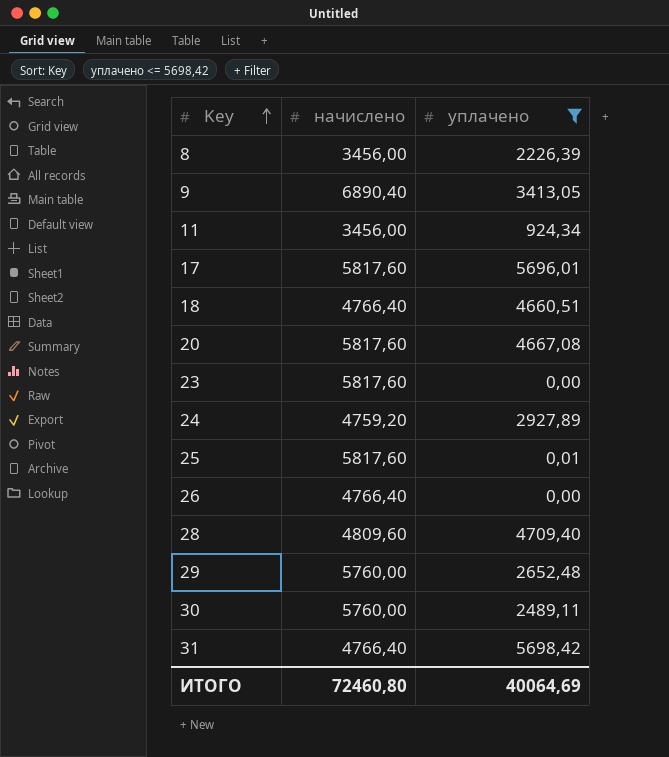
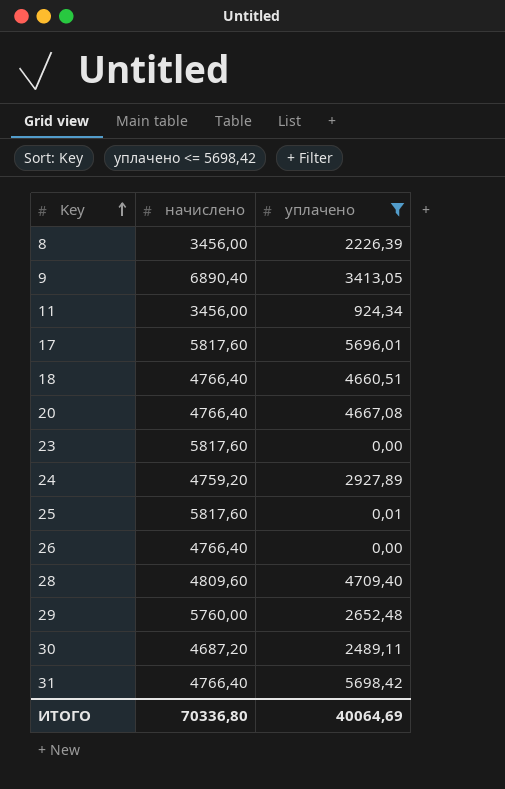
20 | начислено: 5817,60 -> 4766,40
30 | начислено: 5760,00 -> 4687,20
ИТОГО | начислено: 72460,80 -> 70336,80

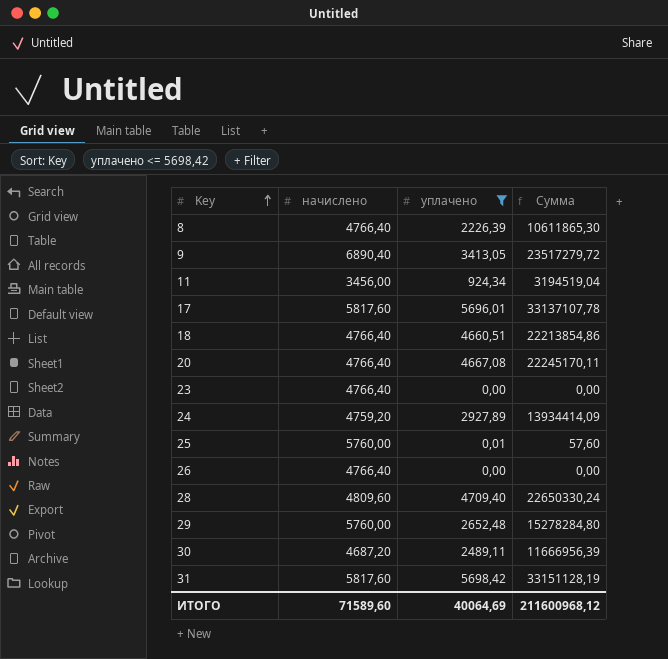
column Сумма | formula: none -> [начислено] * [уплачено]
8 | начислено: 3456,00 -> 4766,40
23 | начислено: 5817,60 -> 4766,40
25 | начислено: 5817,60 -> 5760,00
31 | начислено: 4766,40 -> 5817,60
ИТОГО | начислено: 70336,80 -> 71589,60

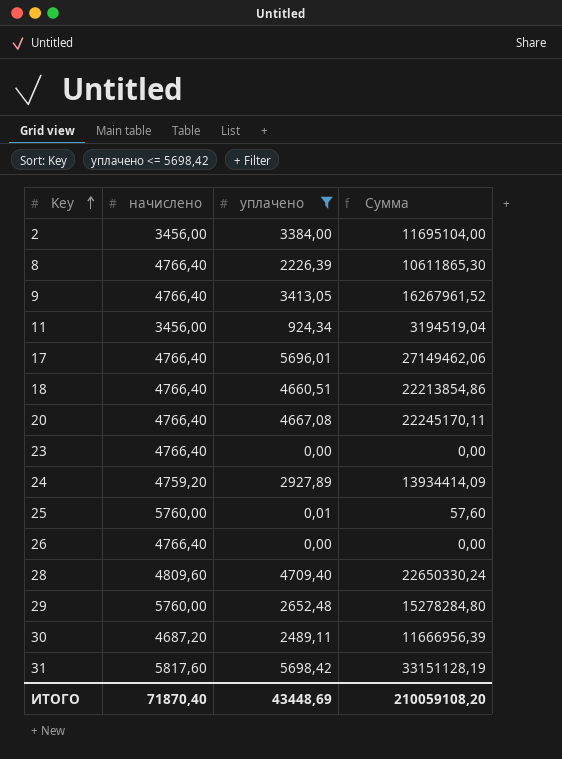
row 2: none -> 3456,00 | 3384,00 | 11695104,00
9 | начислено: 6890,40 -> 4766,40
9 | Сумма: 23517279,72 -> 16267961,52
17 | начислено: 5817,60 -> 4766,40
17 | Сумма: 33137107,78 -> 27149462,06
ИТОГО | начислено: 71589,60 -> 71870,40
ИТОГО | уплачено: 40064,69 -> 43448,69
ИТОГО | Сумма: 211600968,12 -> 210059108,20

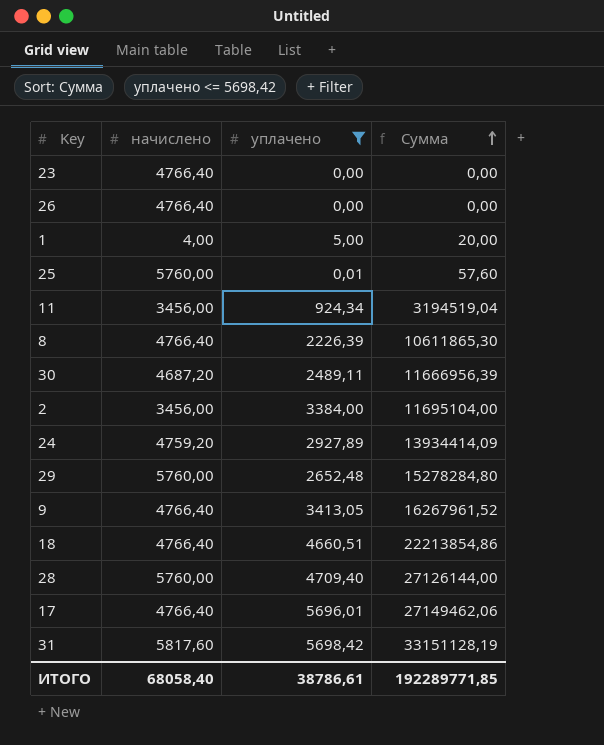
row order: Key ascending -> Сумма ascending
row 20: 4766,40 | 4667,08 | 22245170,11 -> none
row 1: none -> 4,00 | 5,00 | 20,00
28 | начислено: 4809,60 -> 5760,00
28 | Сумма: 22650330,24 -> 27126144,00
ИТОГО | начислено: 71870,40 -> 68058,40
ИТОГО | уплачено: 43448,69 -> 38786,61
ИТОГО | Сумма: 210059108,20 -> 192289771,85

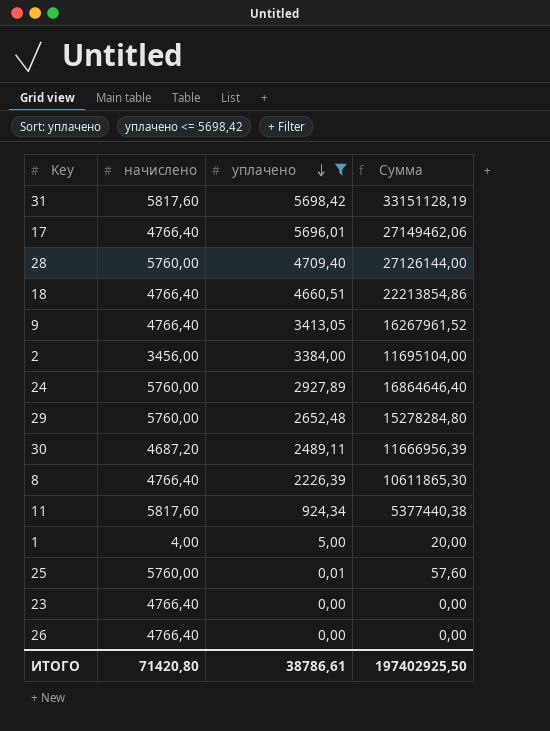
row order: Сумма ascending -> уплачено descending
24 | начислено: 4759,20 -> 5760,00
24 | Сумма: 13934414,09 -> 16864646,40
11 | начислено: 3456,00 -> 5817,60
11 | Сумма: 3194519,04 -> 5377440,38
ИТОГО | начислено: 68058,40 -> 71420,80
ИТОГО | Сумма: 192289771,85 -> 197402925,50

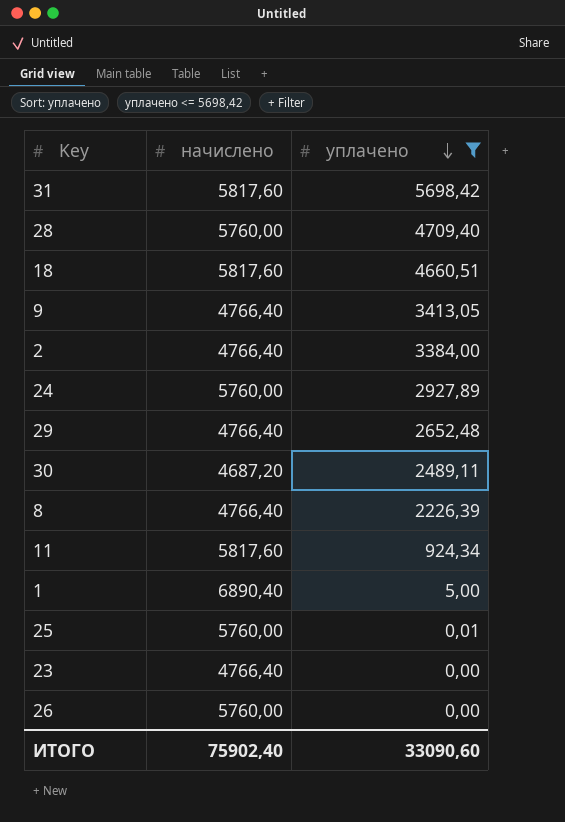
column Сумма | formula: [начислено] * [уплачено] -> none
row 17: 4766,40 | 5696,01 | 27149462,06 -> none
18 | начислено: 4766,40 -> 5817,60
2 | начислено: 3456,00 -> 4766,40
29 | начислено: 5760,00 -> 4766,40
1 | начислено: 4,00 -> 6890,40
26 | начислено: 4766,40 -> 5760,00
ИТОГО | начислено: 71420,80 -> 75902,40
ИТОГО | уплачено: 38786,61 -> 33090,60

